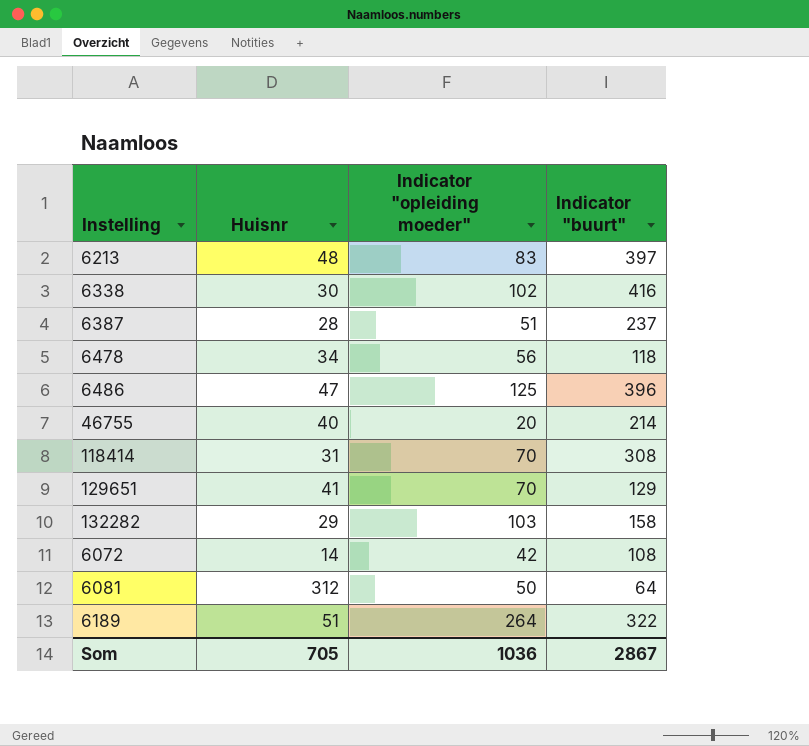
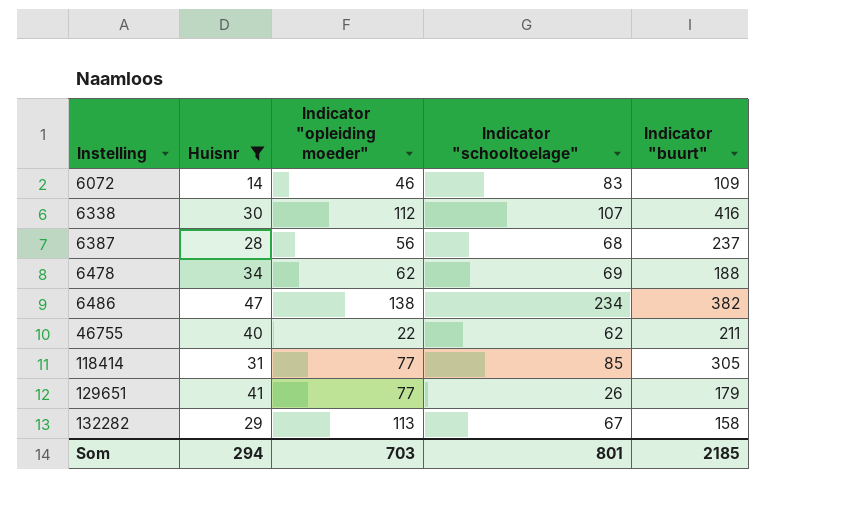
filter: none -> Huisnr <= 47
row order: none -> Instelling ascending
column Indicator "schooltoelage" | position: none -> 4
6072 | Indicator "opleiding moeder": 42 -> 46
6072 | Indicator "buurt": 108 -> 109
6338 | Indicator "opleiding moeder": 102 -> 112
6387 | Indicator "opleiding moeder": 51 -> 56
6478 | Indicator "opleiding moeder": 56 -> 62
6478 | Indicator "buurt": 118 -> 188
6486 | Indicator "opleiding moeder": 125 -> 138
6486 | Indicator "buurt": 396 -> 382
46755 | Indicator "opleiding moeder": 20 -> 22
46755 | Indicator "buurt": 214 -> 211
118414 | Indicator "opleiding moeder": 70 -> 77
118414 | Indicator "buurt": 308 -> 305
129651 | Indicator "opleiding moeder": 70 -> 77
129651 | Indicator "buurt": 129 -> 179
132282 | Indicator "opleiding moeder": 103 -> 113
Som | Huisnr: 705 -> 294
Som | Indicator "opleiding moeder": 1036 -> 703
Som | Indicator "buurt": 2867 -> 2185

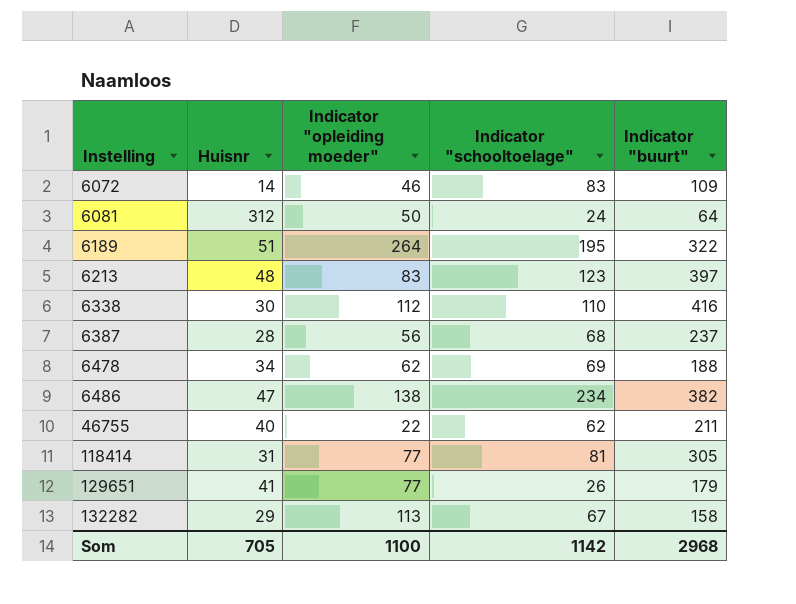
filter: Huisnr <= 47 -> none
6338 | Indicator "schooltoelage": 107 -> 110
118414 | Indicator "schooltoelage": 85 -> 81
Som | Huisnr: 294 -> 705
Som | Indicator "opleiding moeder": 703 -> 1100
Som | Indicator "schooltoelage": 801 -> 1142
Som | Indicator "buurt": 2185 -> 2968

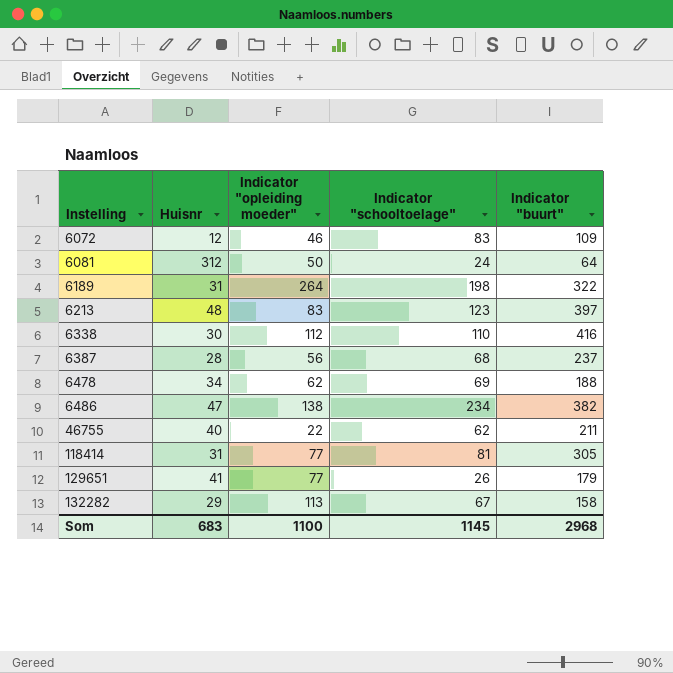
6072 | Huisnr: 14 -> 12
6189 | Huisnr: 51 -> 31
6189 | Indicator "schooltoelage": 195 -> 198
Som | Huisnr: 705 -> 683
Som | Indicator "schooltoelage": 1142 -> 1145

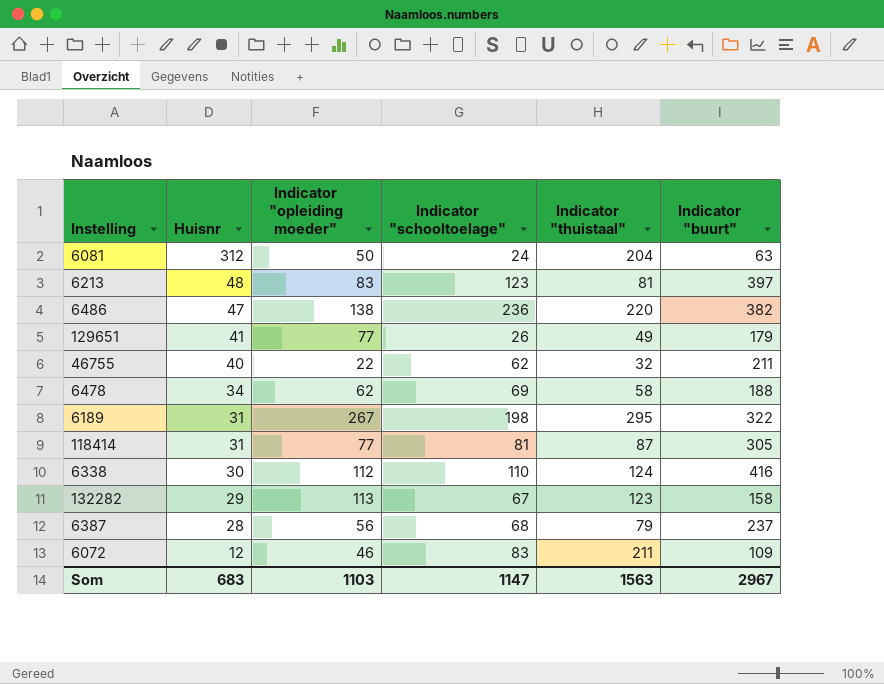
row order: Instelling ascending -> Huisnr descending
column Indicator "thuistaal" | position: none -> 5
6081 | Indicator "buurt": 64 -> 63
6486 | Indicator "schooltoelage": 234 -> 236
6189 | Indicator "opleiding moeder": 264 -> 267
Som | Indicator "opleiding moeder": 1100 -> 1103
Som | Indicator "schooltoelage": 1145 -> 1147
Som | Indicator "buurt": 2968 -> 2967

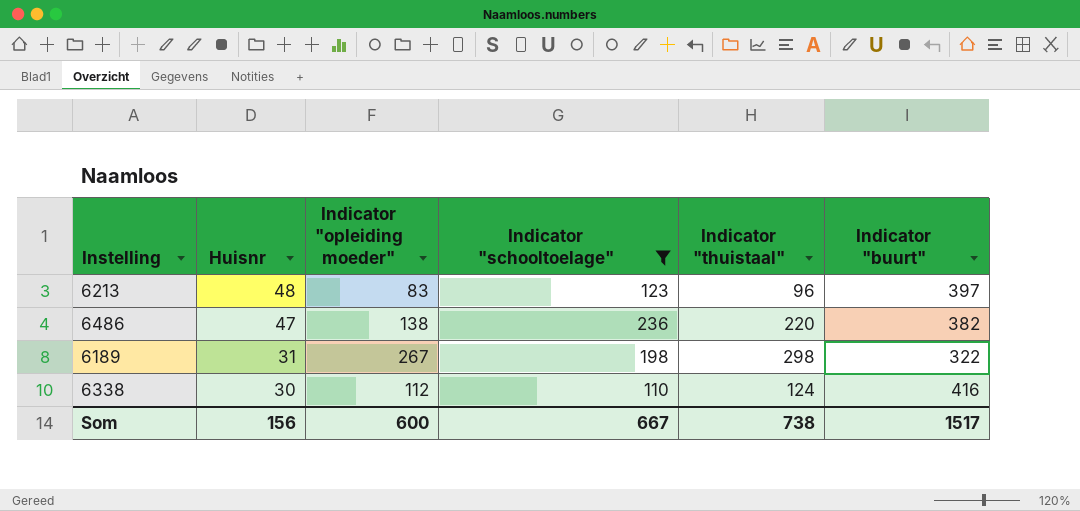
filter: none -> Indicator "schooltoelage" >= 110
6213 | Indicator "thuistaal": 81 -> 96
6189 | Indicator "thuistaal": 295 -> 298
Som | Huisnr: 683 -> 156
Som | Indicator "opleiding moeder": 1103 -> 600
Som | Indicator "schooltoelage": 1147 -> 667
Som | Indicator "thuistaal": 1563 -> 738
Som | Indicator "buurt": 2967 -> 1517

